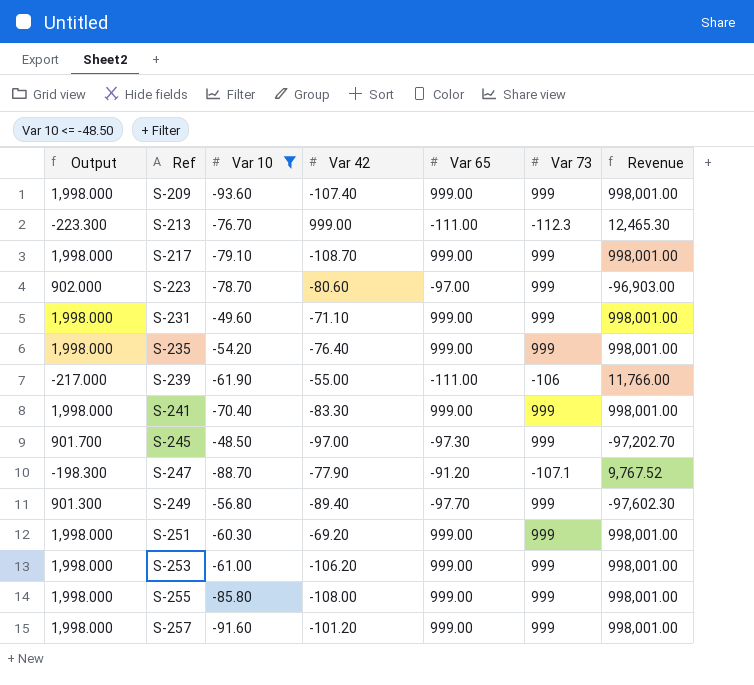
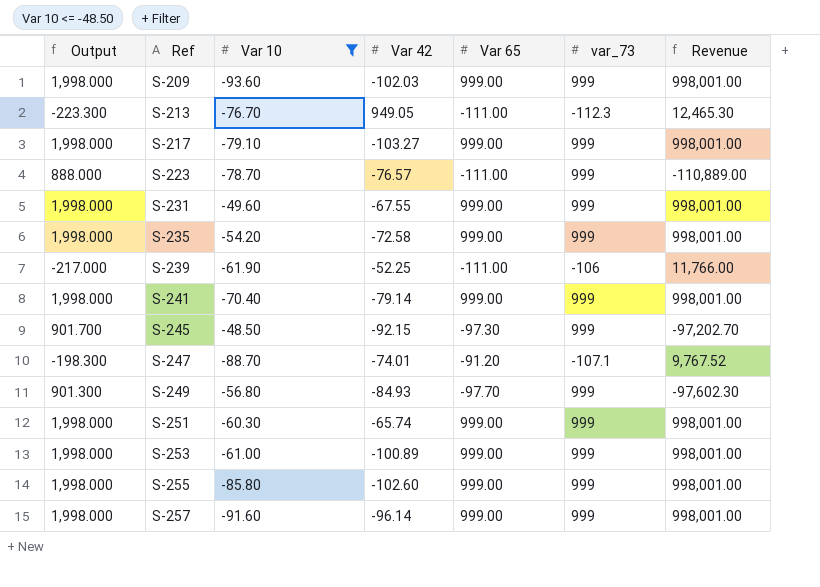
column name: Var 73 -> var_73
S-209 | Var 42: -107.40 -> -102.03
S-213 | Var 42: 999.00 -> 949.05
S-217 | Var 42: -108.70 -> -103.27
S-223 | Output: 902.000 -> 888.000
S-223 | Var 42: -80.60 -> -76.57
S-223 | Var 65: -97.00 -> -111.00
S-223 | Revenue: -96,903.00 -> -110,889.00
S-231 | Var 42: -71.10 -> -67.55
S-235 | Var 42: -76.40 -> -72.58
S-239 | Var 42: -55.00 -> -52.25
S-241 | Var 42: -83.30 -> -79.14
S-245 | Var 42: -97.00 -> -92.15
S-247 | Var 42: -77.90 -> -74.01
S-249 | Var 42: -89.40 -> -84.93
S-251 | Var 42: -69.20 -> -65.74
S-253 | Var 42: -106.20 -> -100.89
S-255 | Var 42: -108.00 -> -102.60
S-257 | Var 42: -101.20 -> -96.14

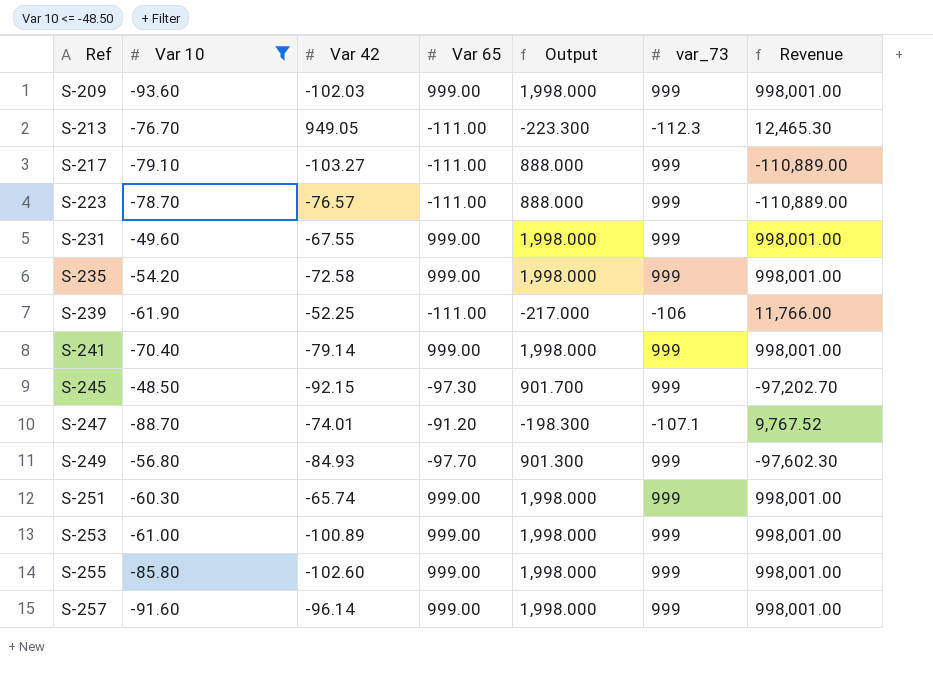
column Output | position: 1 -> 5
S-217 | Var 65: 999.00 -> -111.00
S-217 | Output: 1,998.000 -> 888.000
S-217 | Revenue: 998,001.00 -> -110,889.00

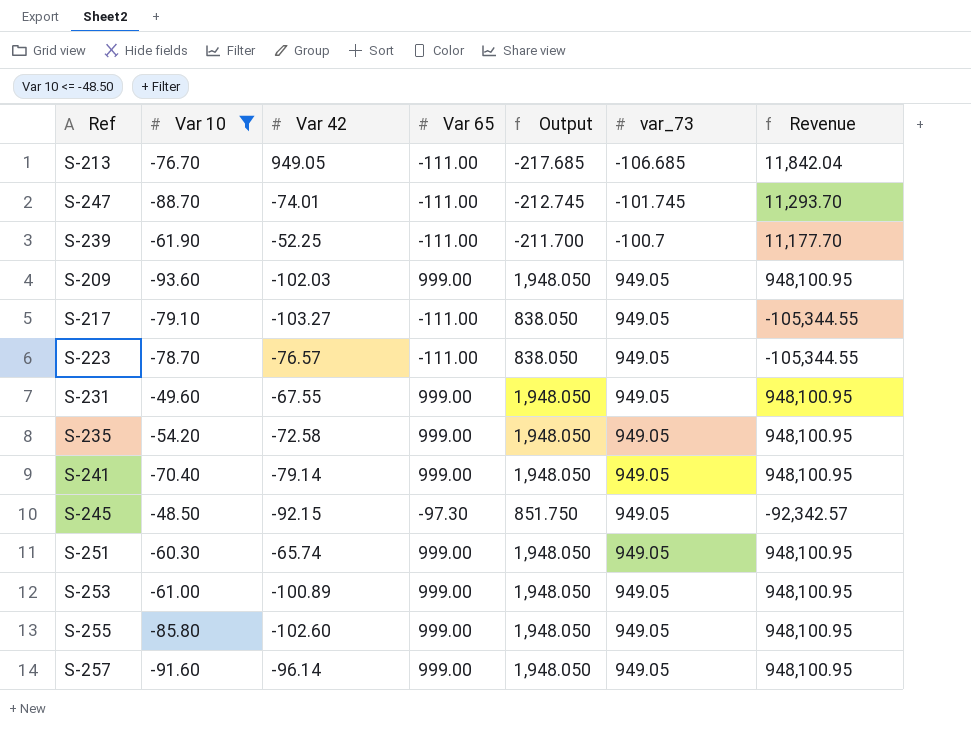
row order: Ref ascending -> var_73 ascending
row S-249: -56.80 | -84.93 | -97.70 | 901.300 | 999 | -97,602.30 -> none
S-213 | Output: -223.300 -> -217.685
S-213 | var_73: -112.3 -> -106.685
S-213 | Revenue: 12,465.30 -> 11,842.04
S-247 | Var 65: -91.20 -> -111.00
S-247 | Output: -198.300 -> -212.745
S-247 | var_73: -107.1 -> -101.745
S-247 | Revenue: 9,767.52 -> 11,293.70
S-239 | Output: -217.000 -> -211.700
S-239 | var_73: -106 -> -100.7
S-239 | Revenue: 11,766.00 -> 11,177.70
S-209 | Output: 1,998.000 -> 1,948.050
S-209 | var_73: 999 -> 949.05
S-209 | Revenue: 998,001.00 -> 948,100.95
S-217 | Output: 888.000 -> 838.050
S-217 | var_73: 999 -> 949.05
S-217 | Revenue: -110,889.00 -> -105,344.55
S-223 | Output: 888.000 -> 838.050
S-223 | var_73: 999 -> 949.05
S-223 | Revenue: -110,889.00 -> -105,344.55
S-231 | Output: 1,998.000 -> 1,948.050
S-231 | var_73: 999 -> 949.05
S-231 | Revenue: 998,001.00 -> 948,100.95
S-235 | Output: 1,998.000 -> 1,948.050
S-235 | var_73: 999 -> 949.05
S-235 | Revenue: 998,001.00 -> 948,100.95
S-241 | Output: 1,998.000 -> 1,948.050
S-241 | var_73: 999 -> 949.05
S-241 | Revenue: 998,001.00 -> 948,100.95
S-245 | Output: 901.700 -> 851.750
S-245 | var_73: 999 -> 949.05
S-245 | Revenue: -97,202.70 -> -92,342.57
S-251 | Output: 1,998.000 -> 1,948.050
S-251 | var_73: 999 -> 949.05
S-251 | Revenue: 998,001.00 -> 948,100.95
S-253 | Output: 1,998.000 -> 1,948.050
S-253 | var_73: 999 -> 949.05
S-253 | Revenue: 998,001.00 -> 948,100.95
S-255 | Output: 1,998.000 -> 1,948.050
S-255 | var_73: 999 -> 949.05
S-255 | Revenue: 998,001.00 -> 948,100.95
S-257 | Output: 1,998.000 -> 1,948.050
S-257 | var_73: 999 -> 949.05
S-257 | Revenue: 998,001.00 -> 948,100.95

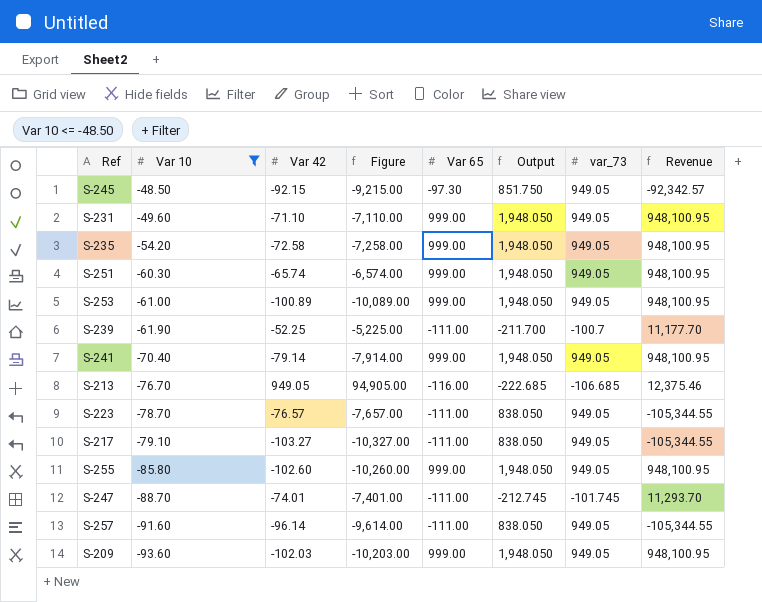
row order: var_73 ascending -> Var 10 descending
column Figure | formula: none -> [Var 42] * 100
S-231 | Var 42: -67.55 -> -71.10
S-213 | Var 65: -111.00 -> -116.00
S-213 | Output: -217.685 -> -222.685
S-213 | Revenue: 11,842.04 -> 12,375.46
S-257 | Var 65: 999.00 -> -111.00
S-257 | Output: 1,948.050 -> 838.050
S-257 | Revenue: 948,100.95 -> -105,344.55

